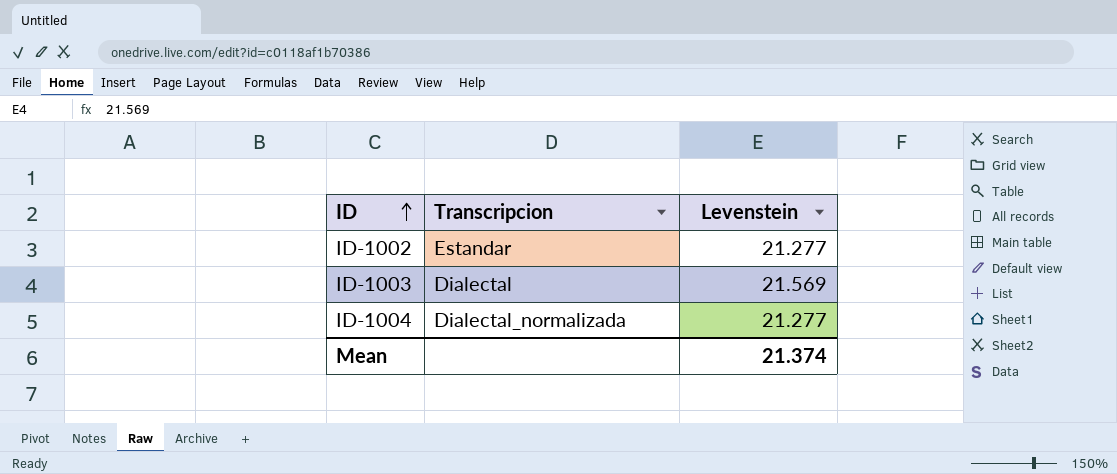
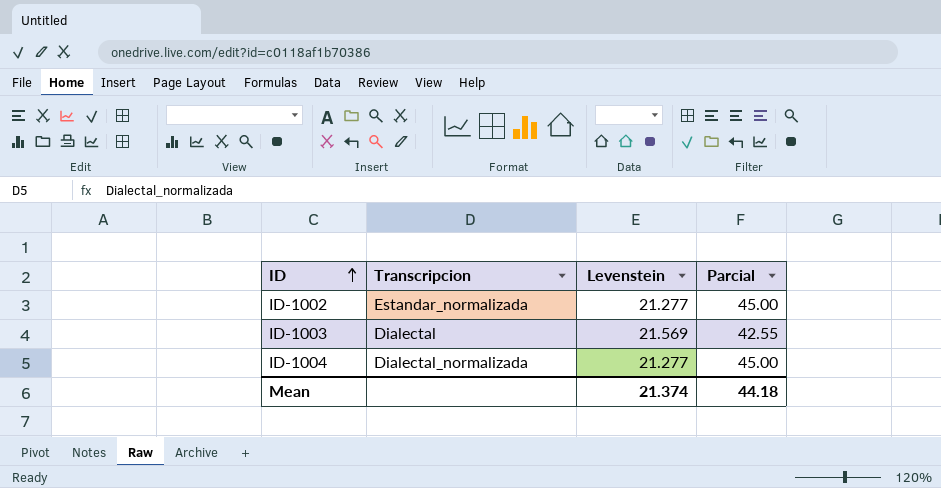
column Parcial | position: none -> 4
ID-1002 | Transcripcion: Estandar -> Estandar_normalizada

